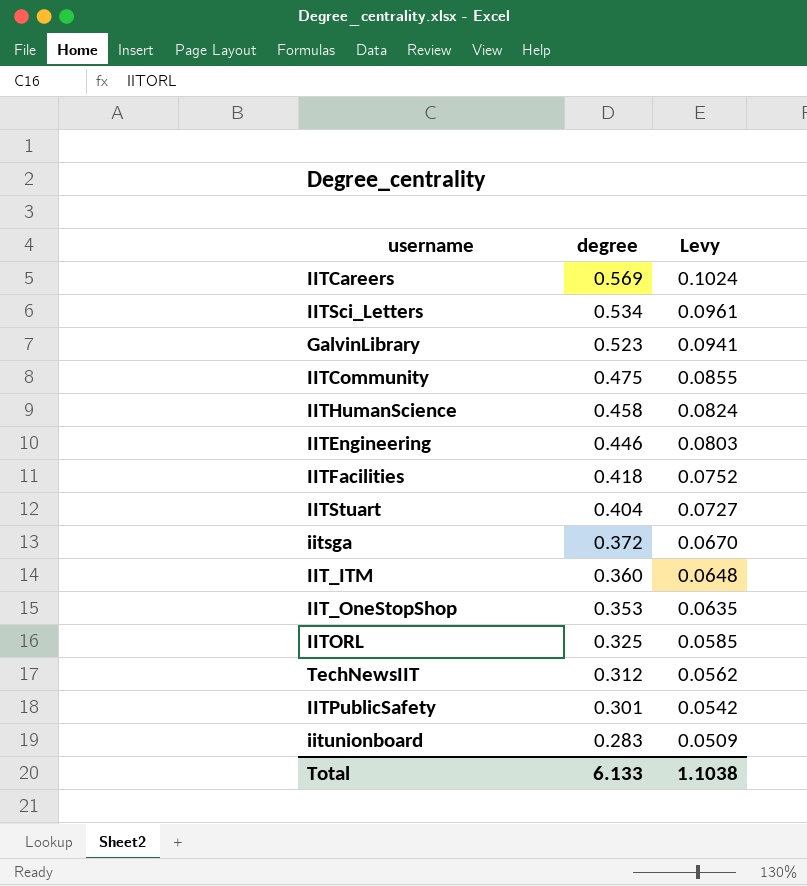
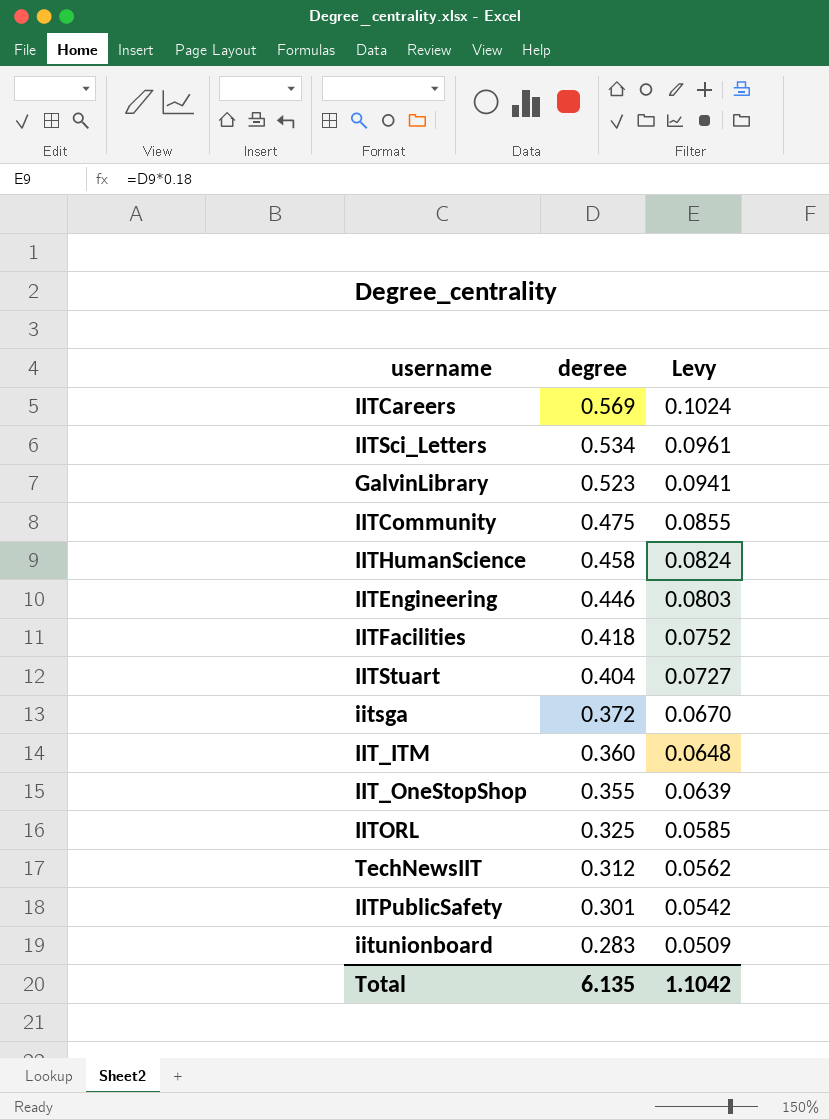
IIT_OneStopShop | degree: 0.353 -> 0.355
IIT_OneStopShop | Levy: 0.0635 -> 0.0639
Total | degree: 6.133 -> 6.135
Total | Levy: 1.1038 -> 1.1042

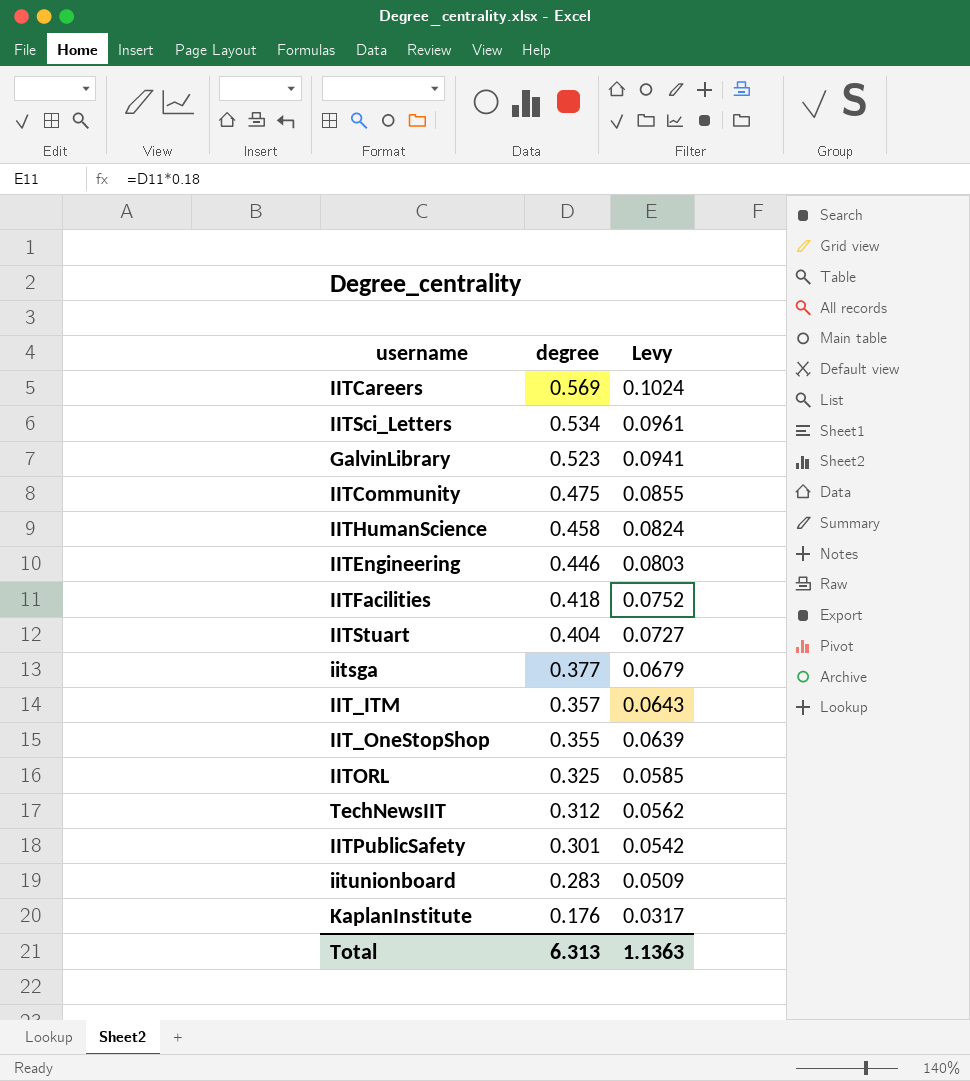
iitsga | degree: 0.372 -> 0.377
iitsga | Levy: 0.0670 -> 0.0679
IIT_ITM | degree: 0.360 -> 0.357
IIT_ITM | Levy: 0.0648 -> 0.0643
row KaplanInstitute: none -> 0.176 | 0.0317
Total | degree: 6.135 -> 6.313
Total | Levy: 1.1042 -> 1.1363

